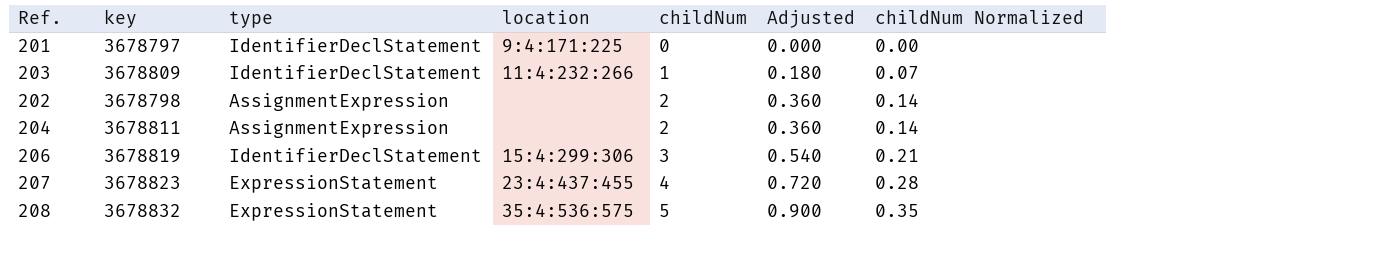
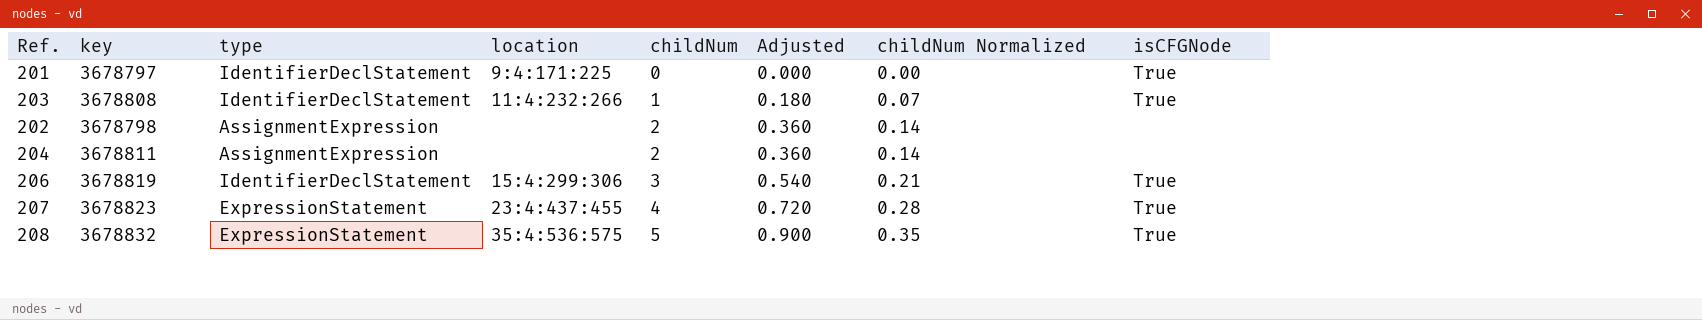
column isCFGNode | position: none -> 8
203 | key: 3678809 -> 3678808

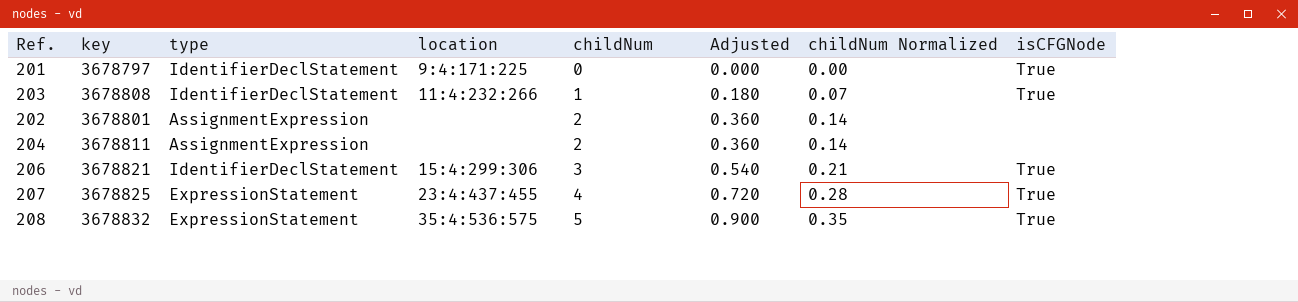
202 | key: 3678798 -> 3678801
206 | key: 3678819 -> 3678821
207 | key: 3678823 -> 3678825

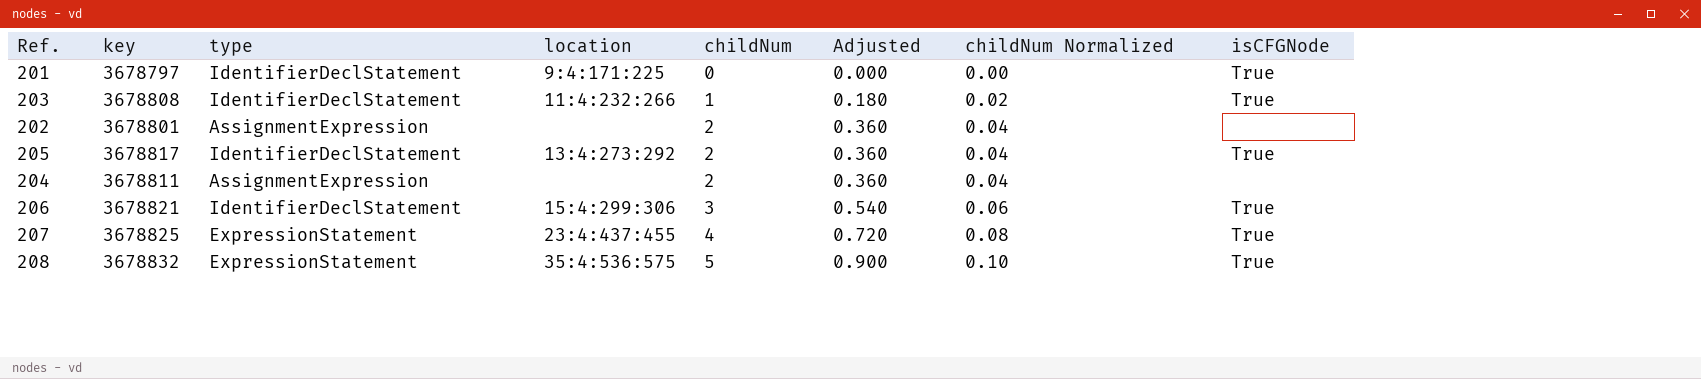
column childNum Normalized | formula: [childNum] * 0.07 -> [childNum] * 0.02
row 205: none -> 3678817 | IdentifierDeclStatement | 13:4:273:292 | 2 | 0.360 | 0.04 | True

